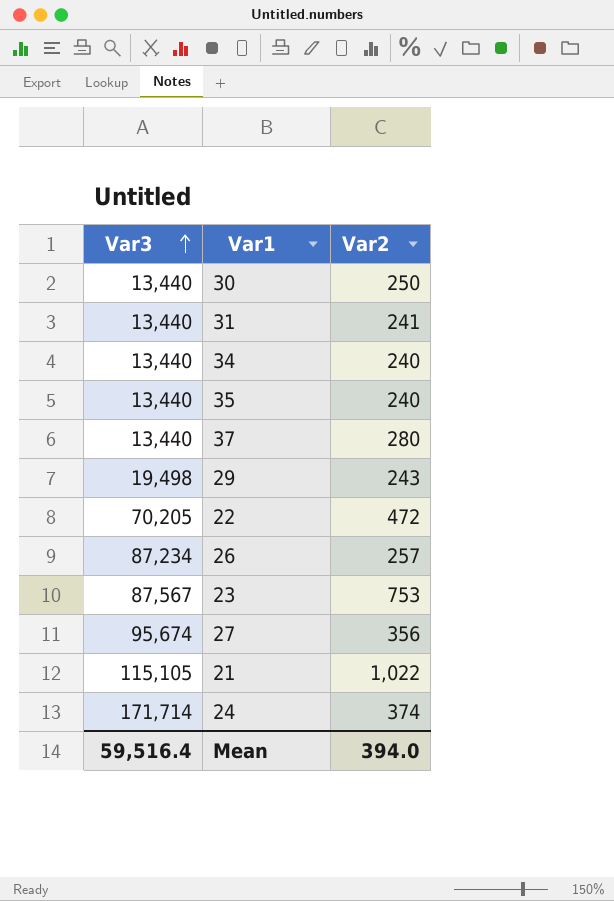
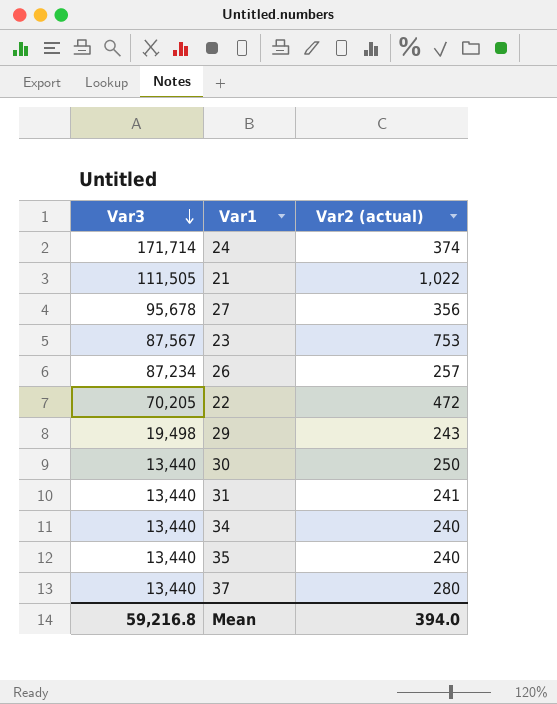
row order: Var3 ascending -> Var3 descending
column name: Var2 -> Var2 (actual)
21 | Var3: 115,105 -> 111,505
27 | Var3: 95,674 -> 95,678
Mean | Var3: 59,516.4 -> 59,216.8

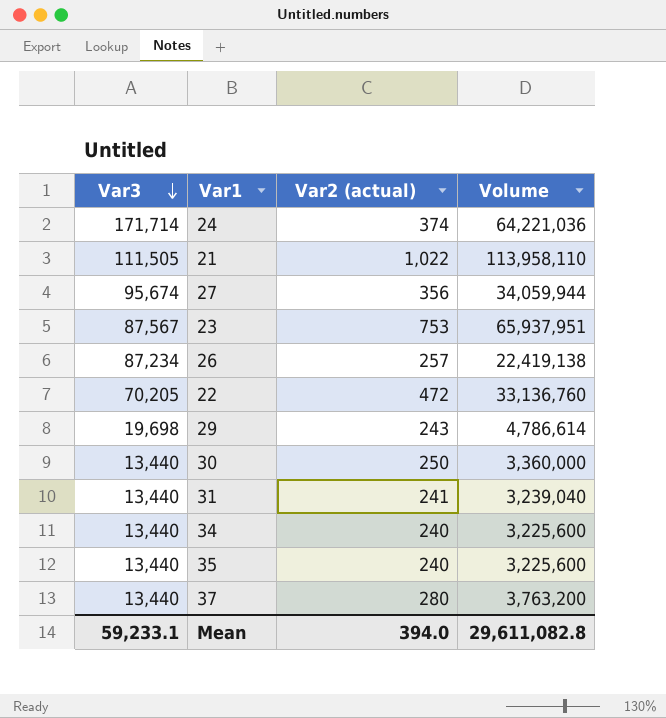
column Volume | formula: none -> [Var3] * [Var2 (actual)]
27 | Var3: 95,678 -> 95,674
29 | Var3: 19,498 -> 19,698
Mean | Var3: 59,216.8 -> 59,233.1

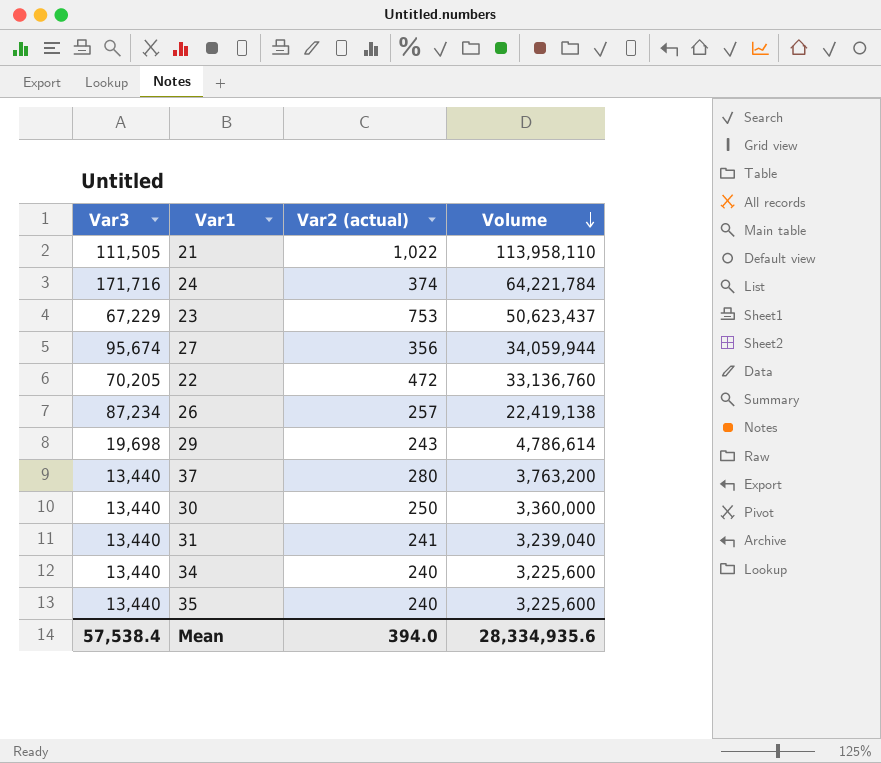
row order: Var3 descending -> Volume descending
24 | Var3: 171,714 -> 171,716
24 | Volume: 64,221,036 -> 64,221,784
23 | Var3: 87,567 -> 67,229
23 | Volume: 65,937,951 -> 50,623,437
Mean | Var3: 59,233.1 -> 57,538.4
Mean | Volume: 29,611,082.8 -> 28,334,935.6

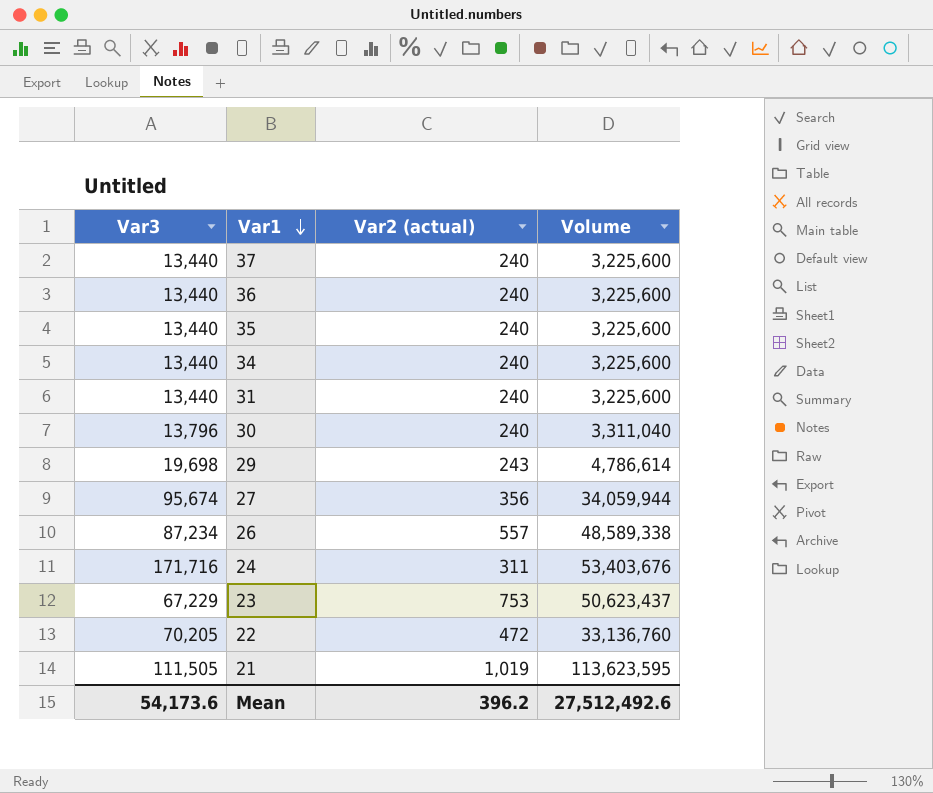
row order: Volume descending -> Var1 descending
37 | Var2 (actual): 280 -> 240
37 | Volume: 3,763,200 -> 3,225,600
row 36: none -> 13,440 | 240 | 3,225,600
31 | Var2 (actual): 241 -> 240
31 | Volume: 3,239,040 -> 3,225,600
30 | Var3: 13,440 -> 13,796
30 | Var2 (actual): 250 -> 240
30 | Volume: 3,360,000 -> 3,311,040
26 | Var2 (actual): 257 -> 557
26 | Volume: 22,419,138 -> 48,589,338
24 | Var2 (actual): 374 -> 311
24 | Volume: 64,221,784 -> 53,403,676
21 | Var2 (actual): 1,022 -> 1,019
21 | Volume: 113,958,110 -> 113,623,595
Mean | Var3: 57,538.4 -> 54,173.6
Mean | Var2 (actual): 394.0 -> 396.2
Mean | Volume: 28,334,935.6 -> 27,512,492.6

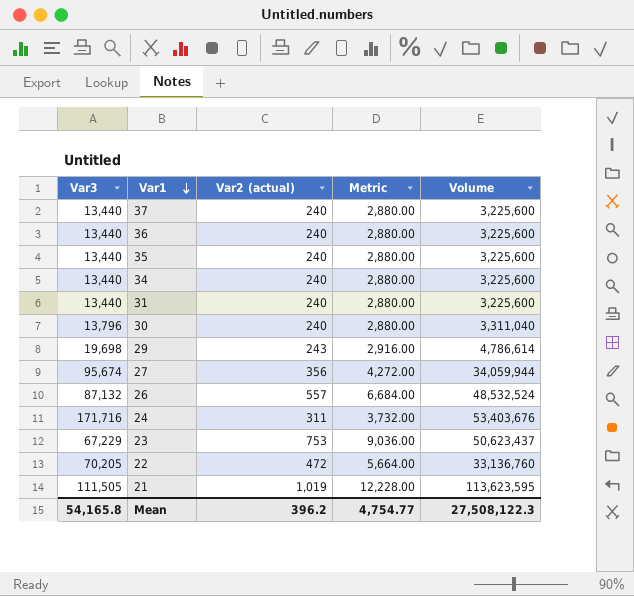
column Metric | formula: none -> [Var2 (actual)] * 12
26 | Var3: 87,234 -> 87,132
26 | Volume: 48,589,338 -> 48,532,524
Mean | Var3: 54,173.6 -> 54,165.8
Mean | Volume: 27,512,492.6 -> 27,508,122.3

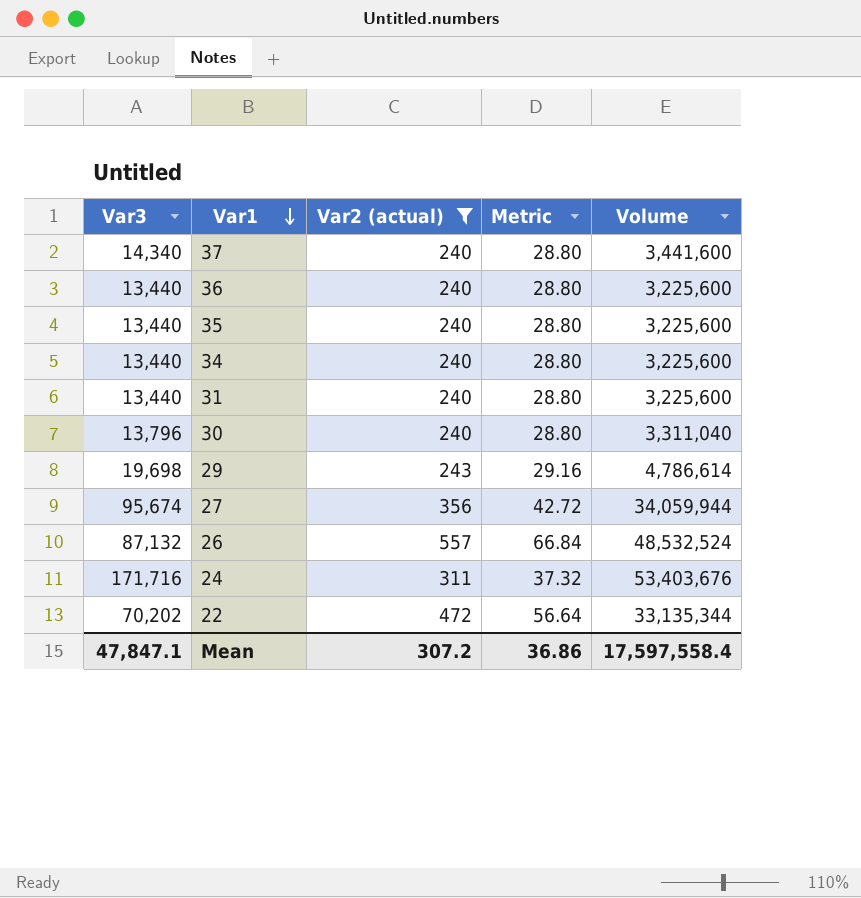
filter: none -> Var2 (actual) <= 557
column Metric | formula: [Var2 (actual)] * 12 -> [Var2 (actual)] * 0.12
37 | Var3: 13,440 -> 14,340
37 | Volume: 3,225,600 -> 3,441,600
22 | Var3: 70,205 -> 70,202
22 | Volume: 33,136,760 -> 33,135,344
Mean | Var3: 54,165.8 -> 47,847.1
Mean | Var2 (actual): 396.2 -> 307.2
Mean | Metric: 4,754.77 -> 36.86
Mean | Volume: 27,508,122.3 -> 17,597,558.4

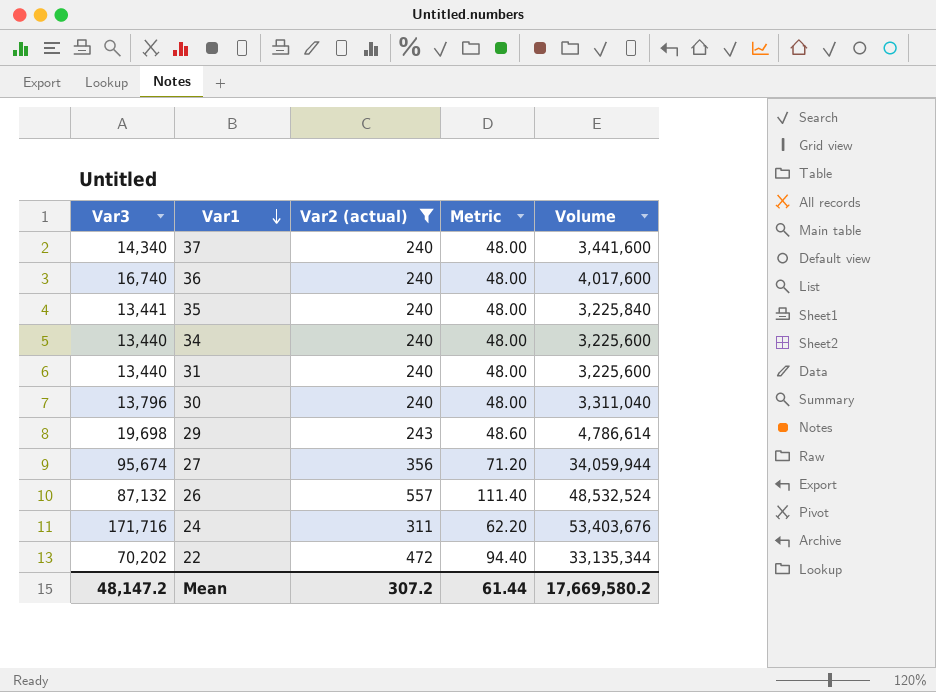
column Metric | formula: [Var2 (actual)] * 0.12 -> [Var2 (actual)] * 0.2
36 | Var3: 13,440 -> 16,740
36 | Volume: 3,225,600 -> 4,017,600
35 | Var3: 13,440 -> 13,441
35 | Volume: 3,225,600 -> 3,225,840
Mean | Var3: 47,847.1 -> 48,147.2
Mean | Metric: 36.86 -> 61.44
Mean | Volume: 17,597,558.4 -> 17,669,580.2

